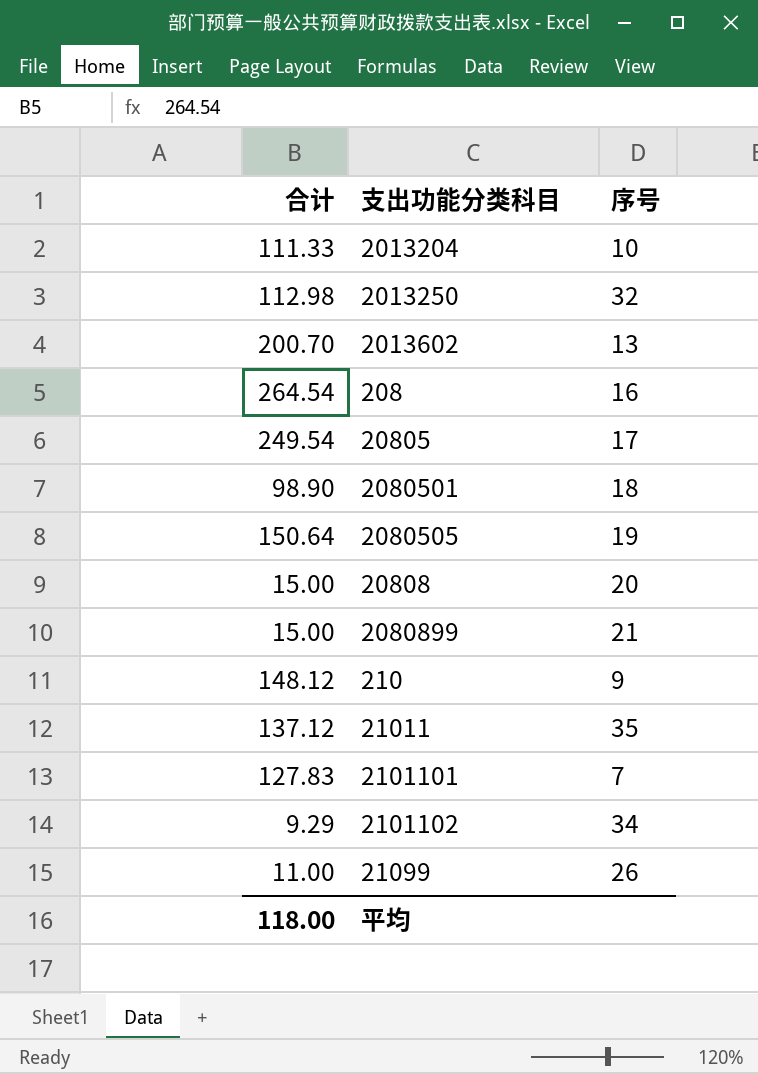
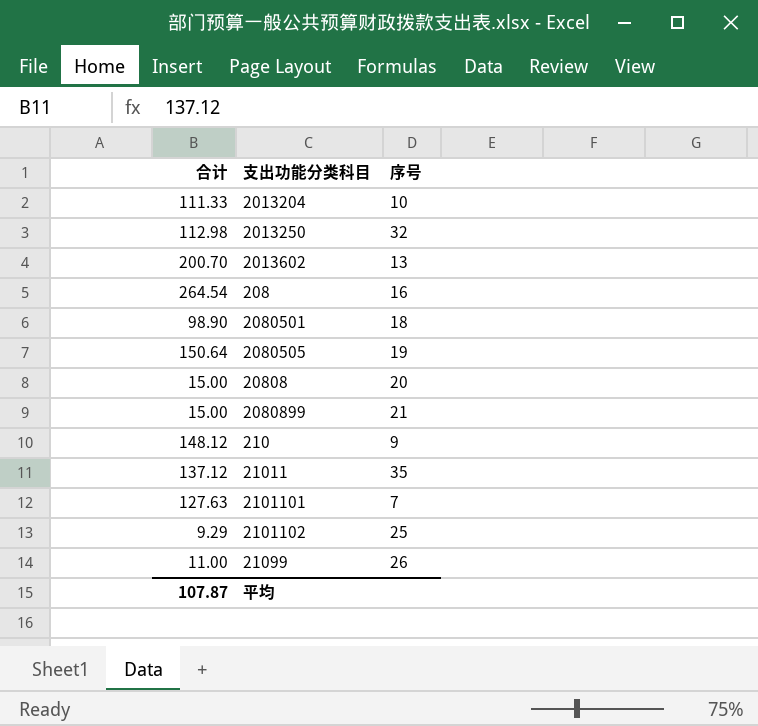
row 20805: 249.54 | 17 -> none
2101101 | 合计: 127.83 -> 127.63
2101102 | 序号: 34 -> 25
平均 | 合计: 118.00 -> 107.87

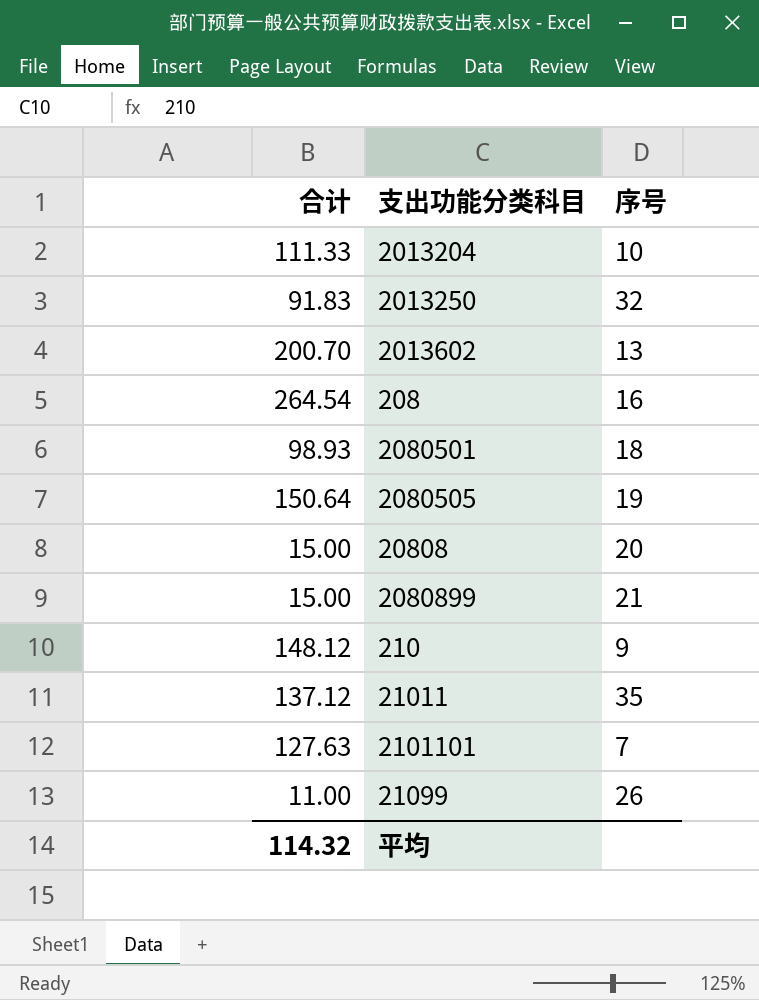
row 2101102: 9.29 | 25 -> none
2013250 | 合计: 112.98 -> 91.83
2080501 | 合计: 98.90 -> 98.93
平均 | 合计: 107.87 -> 114.32

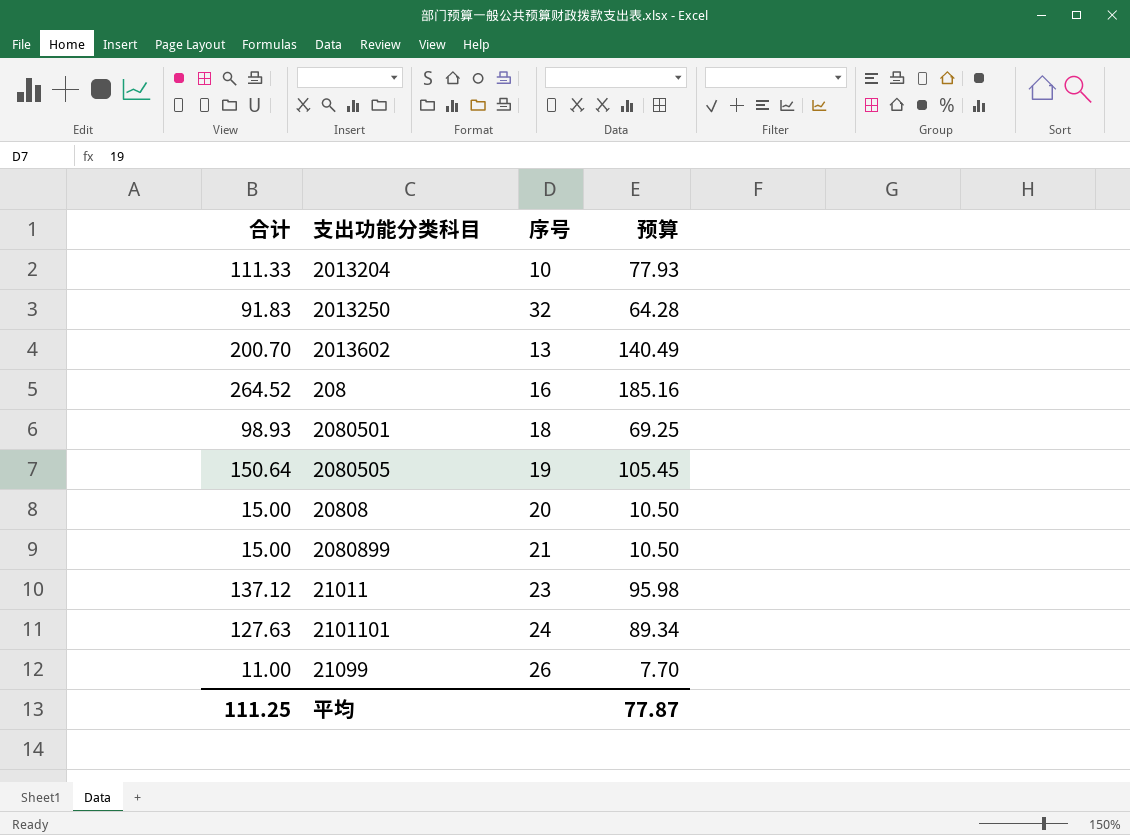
column 预算 | formula: none -> [合计] * 0.7
row 210: 148.12 | 9 -> none
208 | 合计: 264.54 -> 264.52
21011 | 序号: 35 -> 23
2101101 | 序号: 7 -> 24
平均 | 合计: 114.32 -> 111.25

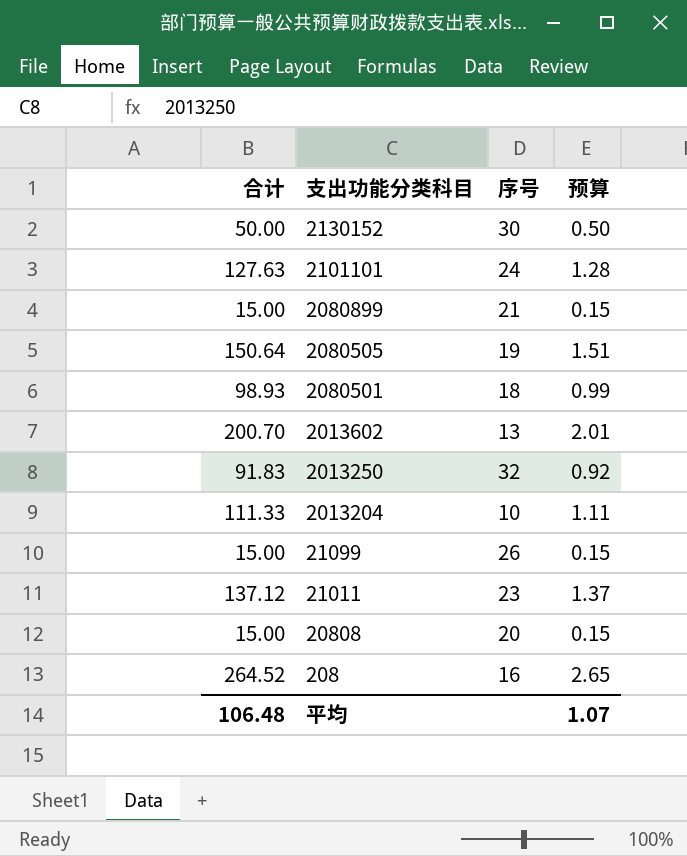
row order: none -> 支出功能分类科目 descending
column 预算 | formula: [合计] * 0.7 -> [合计] * 0.01
row 2130152: none -> 50.00 | 30 | 0.50
21099 | 合计: 11.00 -> 15.00
平均 | 合计: 111.25 -> 106.48
平均 | 预算: 77.87 -> 1.07

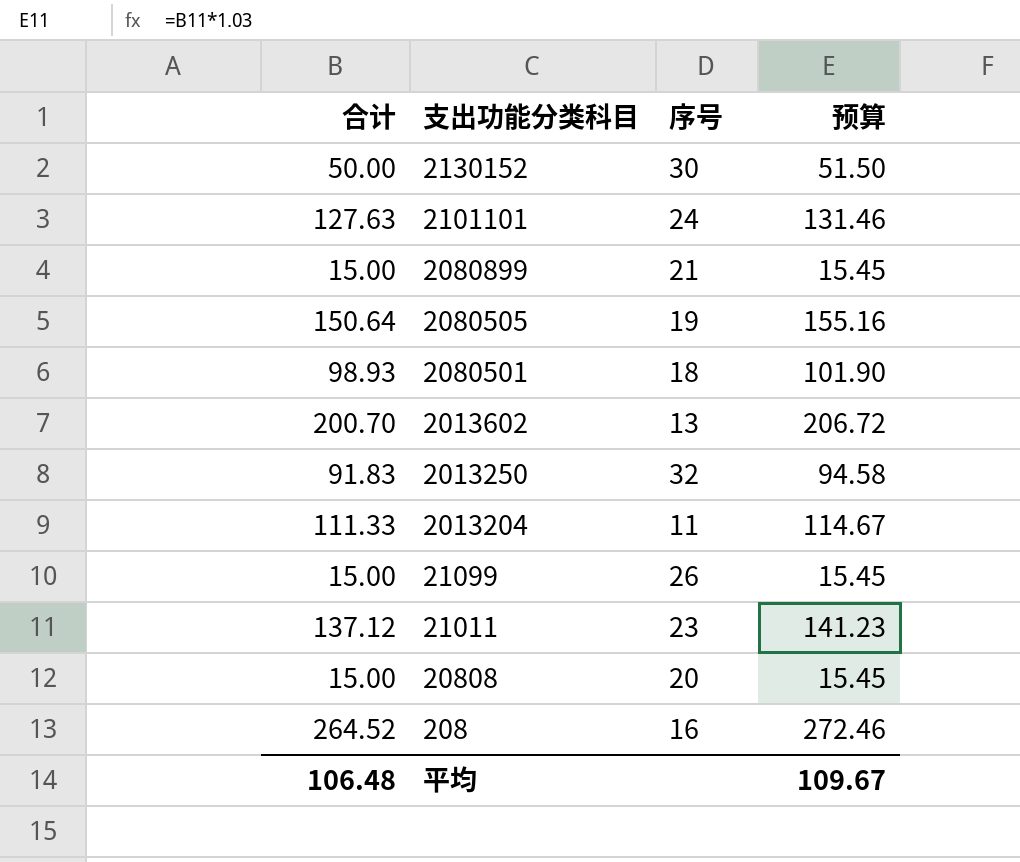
column 预算 | formula: [合计] * 0.01 -> [合计] * 1.03
2013204 | 序号: 10 -> 11
平均 | 预算: 1.07 -> 109.67

